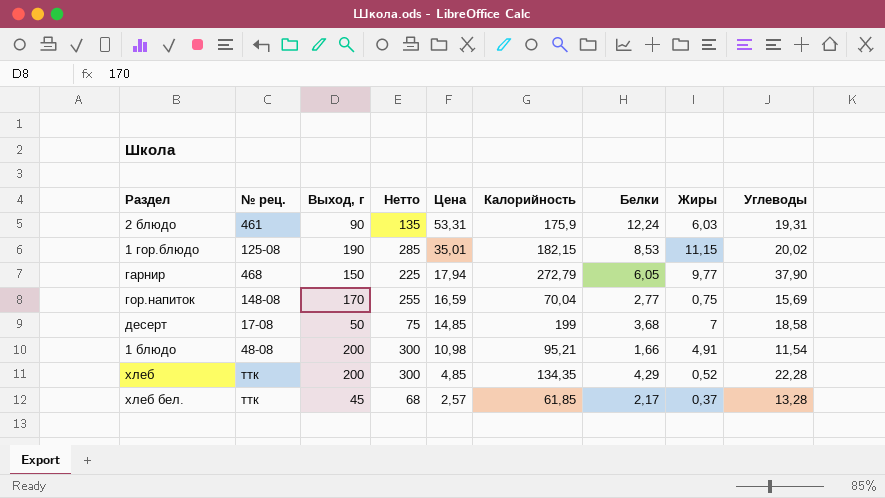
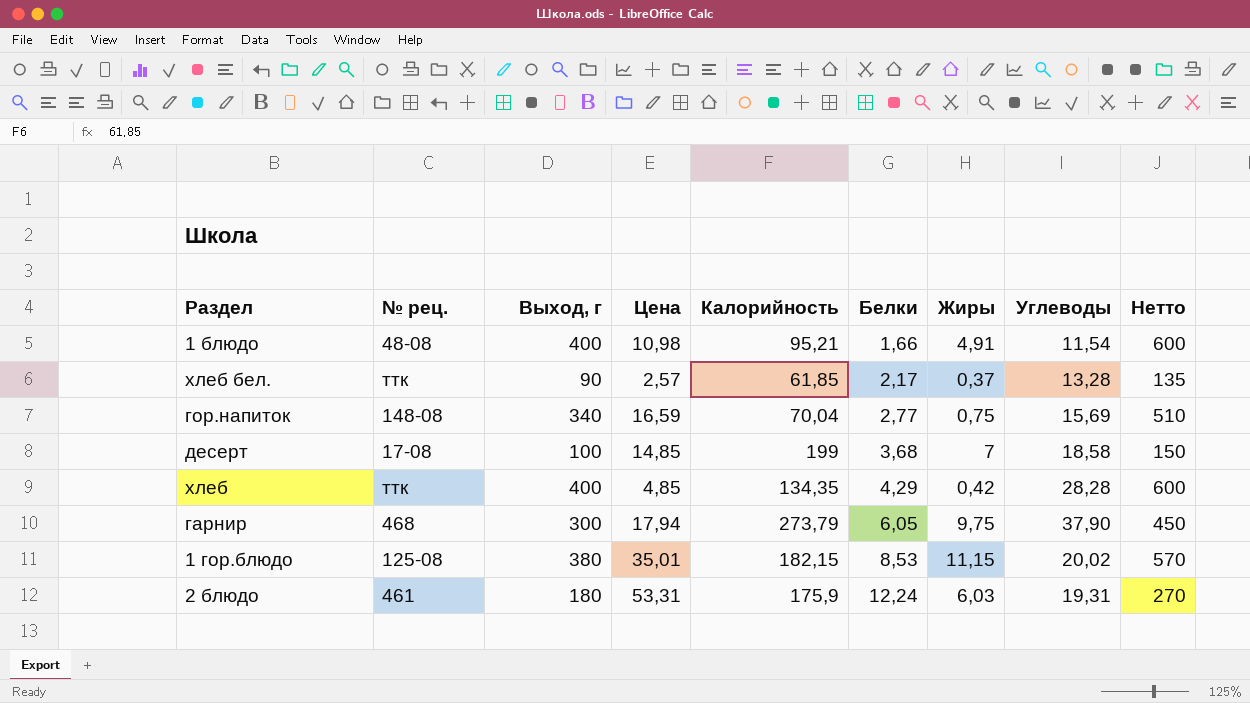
row order: Цена descending -> Белки ascending
column Нетто | position: 4 -> 9
1 блюдо | Выход, г: 200 -> 400
1 блюдо | Нетто: 300 -> 600
хлеб бел. | Выход, г: 45 -> 90
хлеб бел. | Нетто: 68 -> 135
гор.напиток | Выход, г: 170 -> 340
гор.напиток | Нетто: 255 -> 510
десерт | Выход, г: 50 -> 100
десерт | Нетто: 75 -> 150
хлеб | Выход, г: 200 -> 400
хлеб | Жиры: 0,52 -> 0,42
хлеб | Углеводы: 22,28 -> 28,28
хлеб | Нетто: 300 -> 600
гарнир | Выход, г: 150 -> 300
гарнир | Калорийность: 272,79 -> 273,79
гарнир | Жиры: 9,77 -> 9,75
гарнир | Нетто: 225 -> 450
1 гор.блюдо | Выход, г: 190 -> 380
1 гор.блюдо | Нетто: 285 -> 570
2 блюдо | Выход, г: 90 -> 180
2 блюдо | Нетто: 135 -> 270

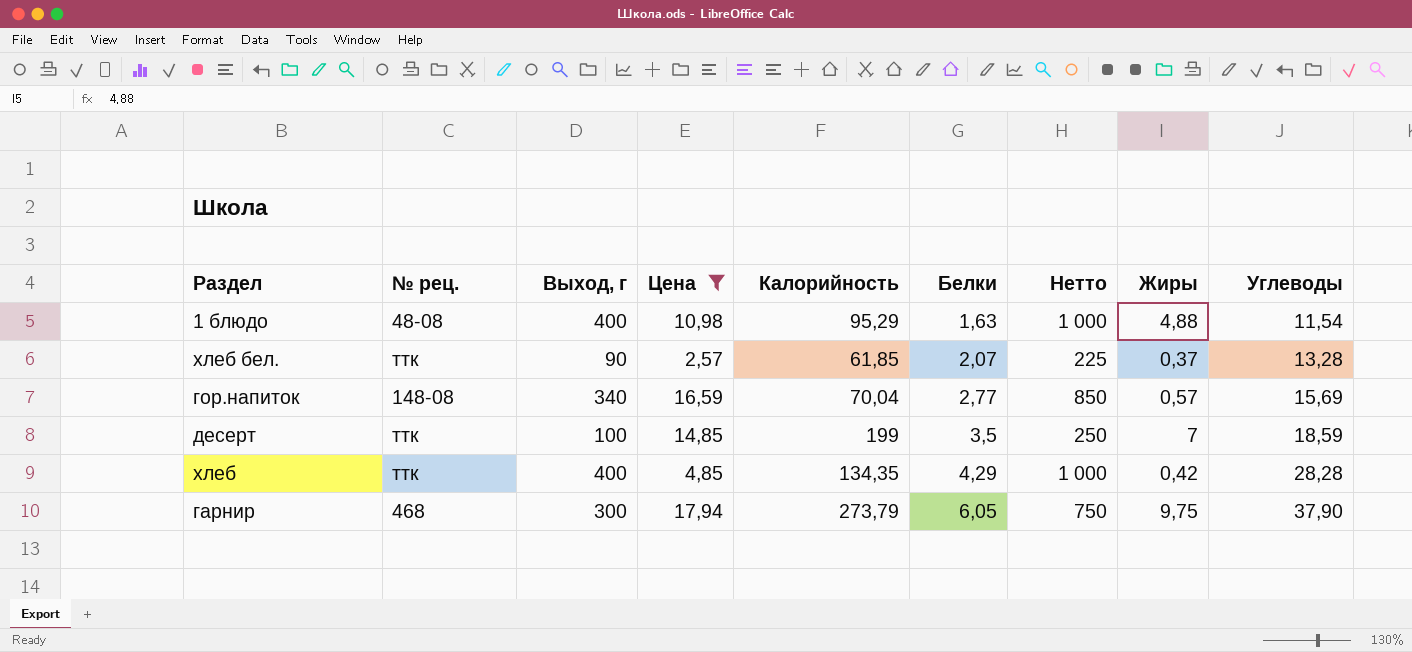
filter: none -> Цена <= 17,94
column Нетто | formula: [Выход, г] * 1,5 -> [Выход, г] * 2,5
column Нетто | position: 9 -> 7
1 блюдо | Калорийность: 95,21 -> 95,29
1 блюдо | Белки: 1,66 -> 1,63
1 блюдо | Жиры: 4,91 -> 4,88
хлеб бел. | Белки: 2,17 -> 2,07
гор.напиток | Жиры: 0,75 -> 0,57
десерт | № рец.: 17-08 -> ттк
десерт | Белки: 3,68 -> 3,5
десерт | Углеводы: 18,58 -> 18,59

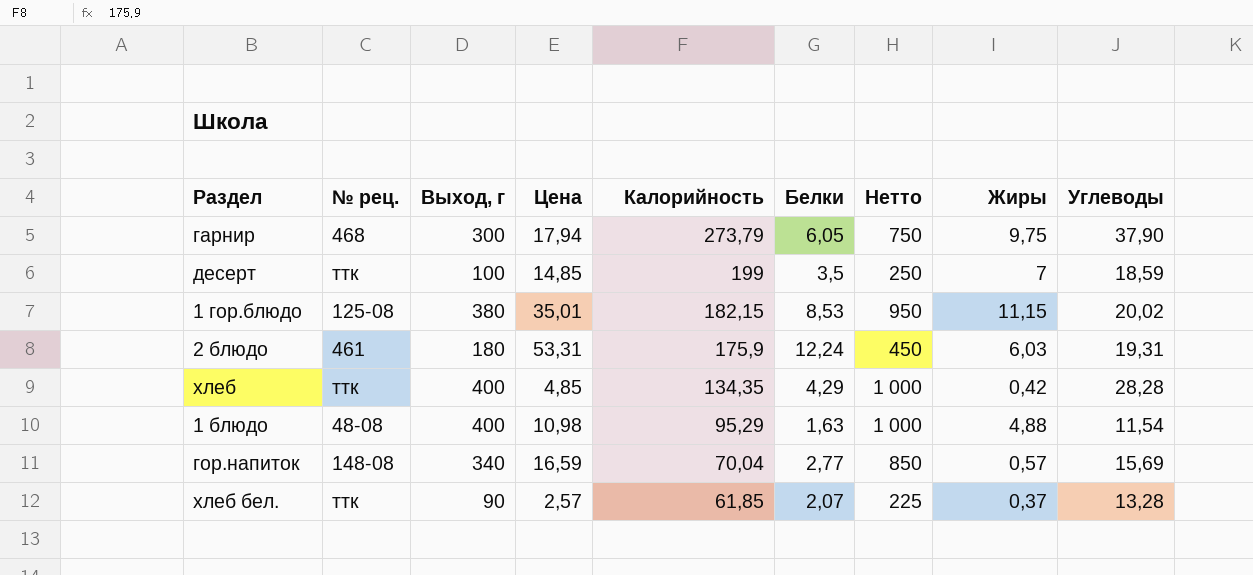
filter: Цена <= 17,94 -> none
row order: Белки ascending -> Калорийность descending

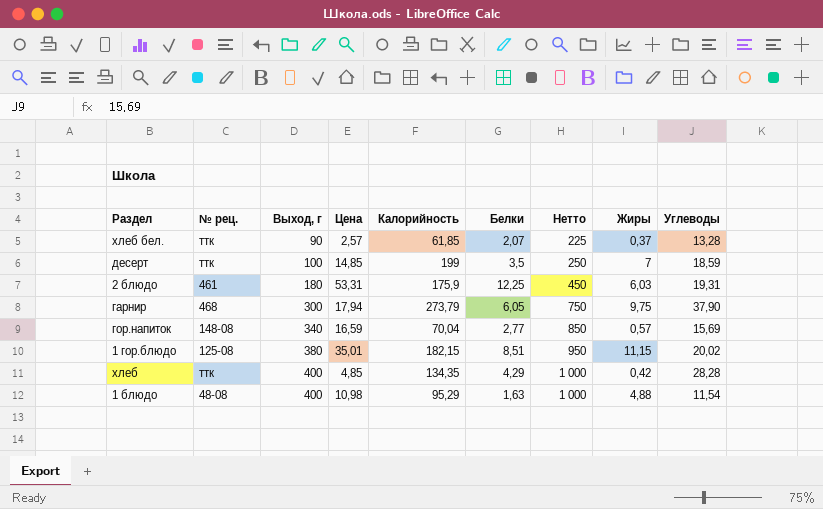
row order: Калорийность descending -> Выход, г ascending
2 блюдо | Белки: 12,24 -> 12,25
1 гор.блюдо | Белки: 8,53 -> 8,51

